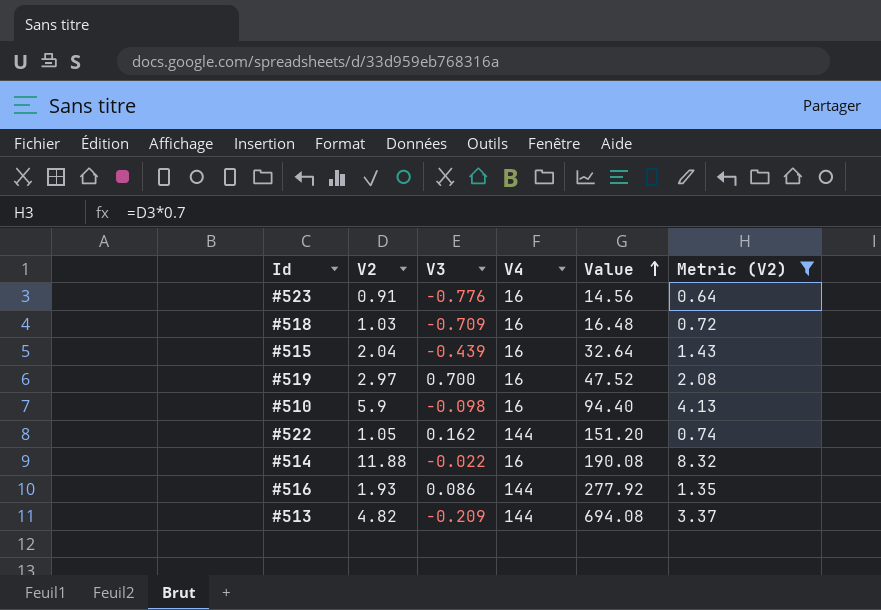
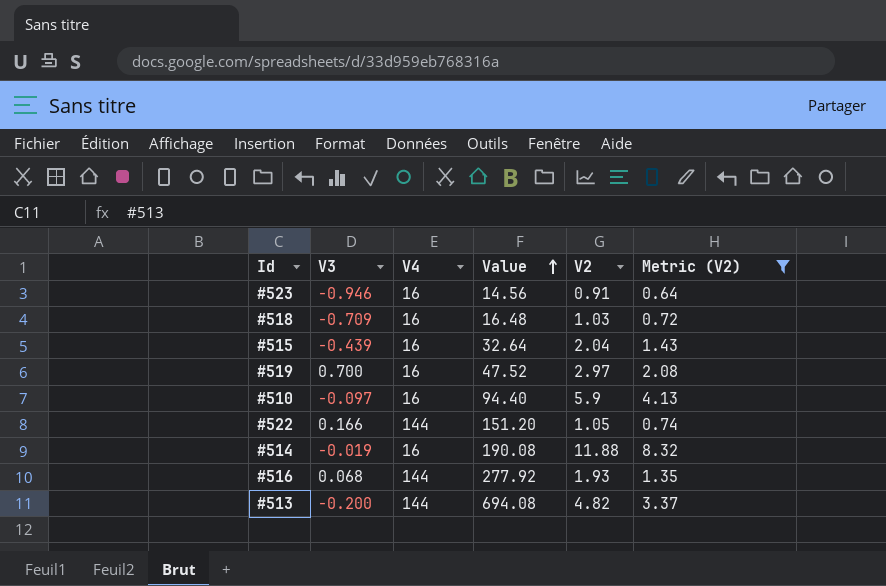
column V2 | position: 2 -> 5
#523 | V3: -0.776 -> -0.946
#510 | V3: -0.098 -> -0.097
#522 | V3: 0.162 -> 0.166
#514 | V3: -0.022 -> -0.019
#516 | V3: 0.086 -> 0.068
#513 | V3: -0.209 -> -0.200

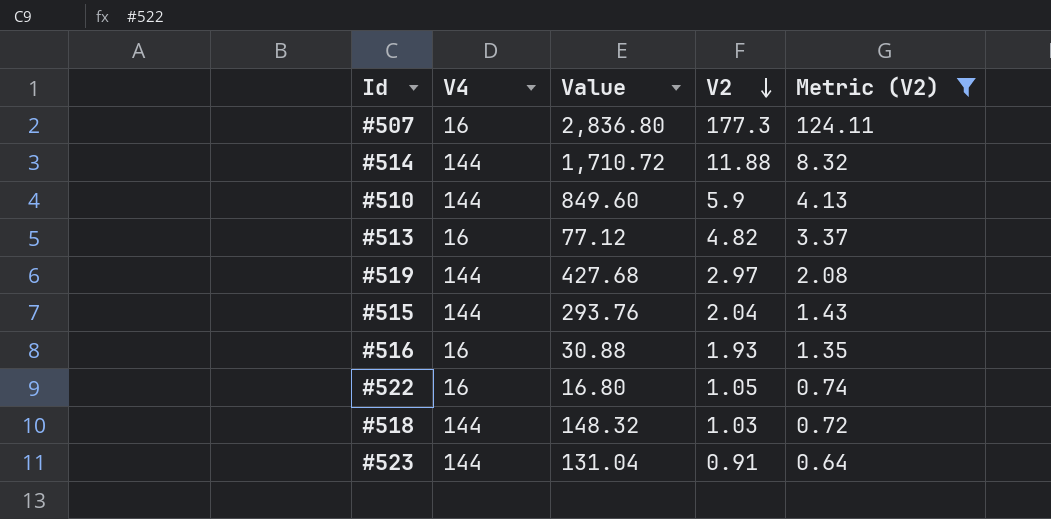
row order: Value ascending -> V2 descending
column V3 | position: 2 -> none
row #507: none -> 16 | 2,836.80 | 177.3 | 124.11
#514 | V4: 16 -> 144
#514 | Value: 190.08 -> 1,710.72
#510 | V4: 16 -> 144
#510 | Value: 94.40 -> 849.60
#513 | V4: 144 -> 16
#513 | Value: 694.08 -> 77.12
#519 | V4: 16 -> 144
#519 | Value: 47.52 -> 427.68
#515 | V4: 16 -> 144
#515 | Value: 32.64 -> 293.76
#516 | V4: 144 -> 16
#516 | Value: 277.92 -> 30.88
#522 | V4: 144 -> 16
#522 | Value: 151.20 -> 16.80
#518 | V4: 16 -> 144
#518 | Value: 16.48 -> 148.32
#523 | V4: 16 -> 144
#523 | Value: 14.56 -> 131.04

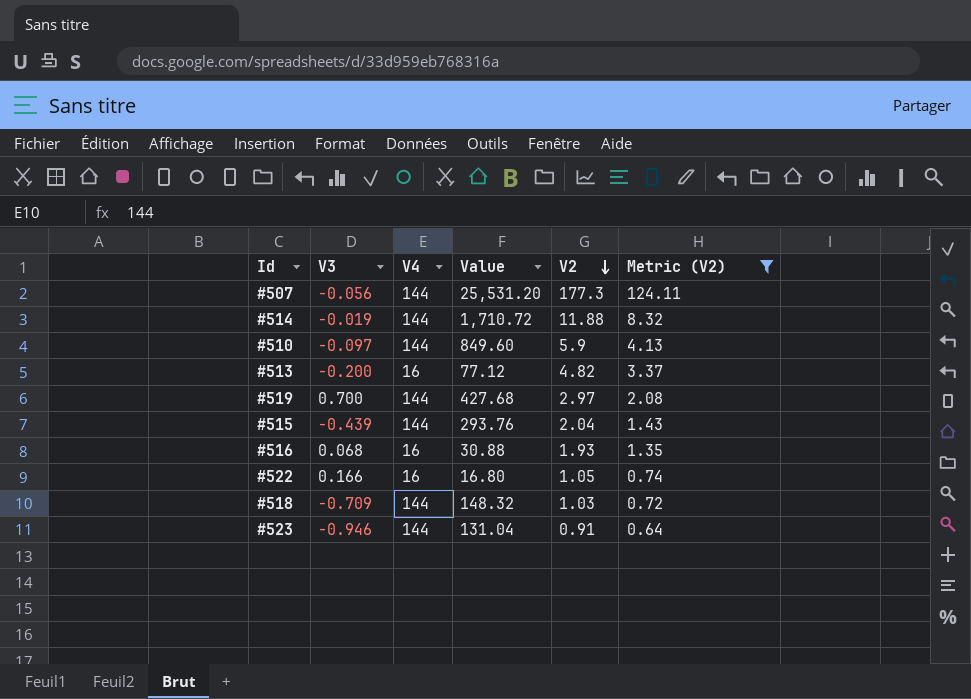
column V3 | position: none -> 2
#507 | V4: 16 -> 144
#507 | Value: 2,836.80 -> 25,531.20

